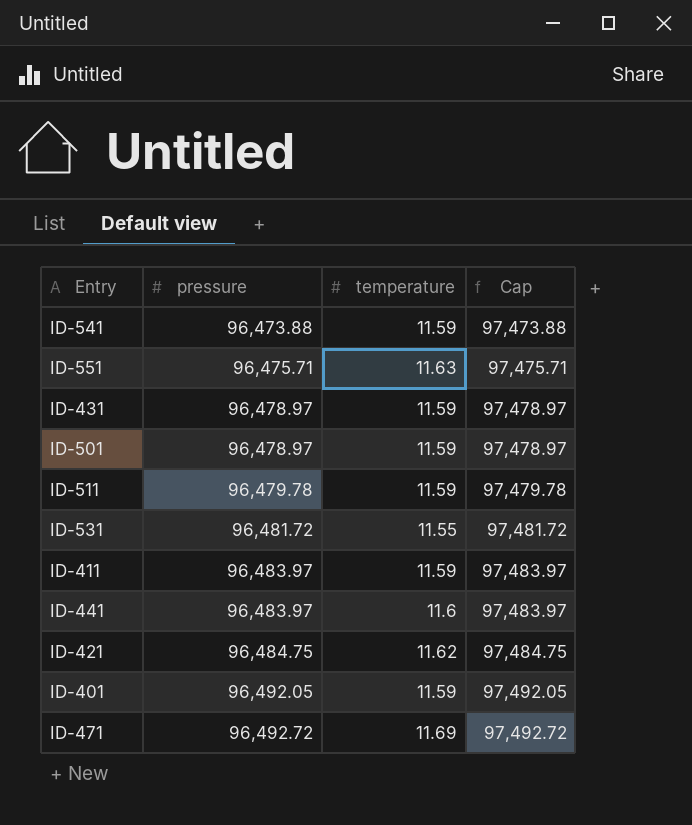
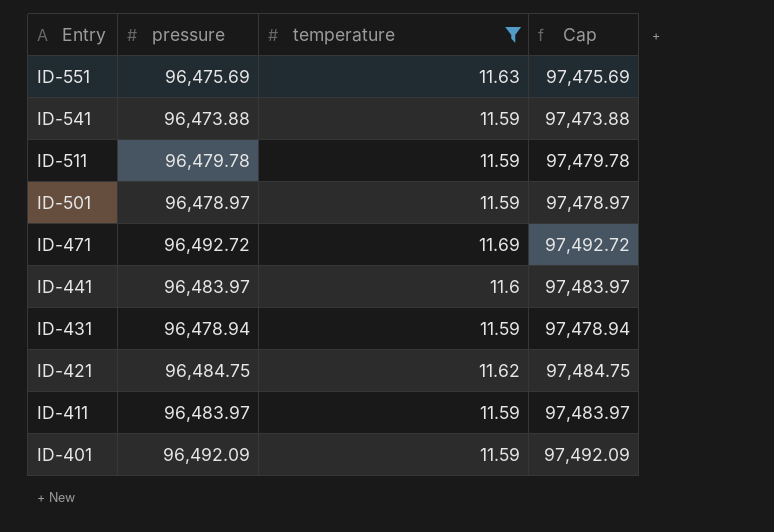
filter: none -> temperature != 11.55
row order: pressure ascending -> Entry descending
ID-551 | pressure: 96,475.71 -> 96,475.69
ID-551 | Cap: 97,475.71 -> 97,475.69
ID-431 | pressure: 96,478.97 -> 96,478.94
ID-431 | Cap: 97,478.97 -> 97,478.94
ID-401 | pressure: 96,492.05 -> 96,492.09
ID-401 | Cap: 97,492.05 -> 97,492.09

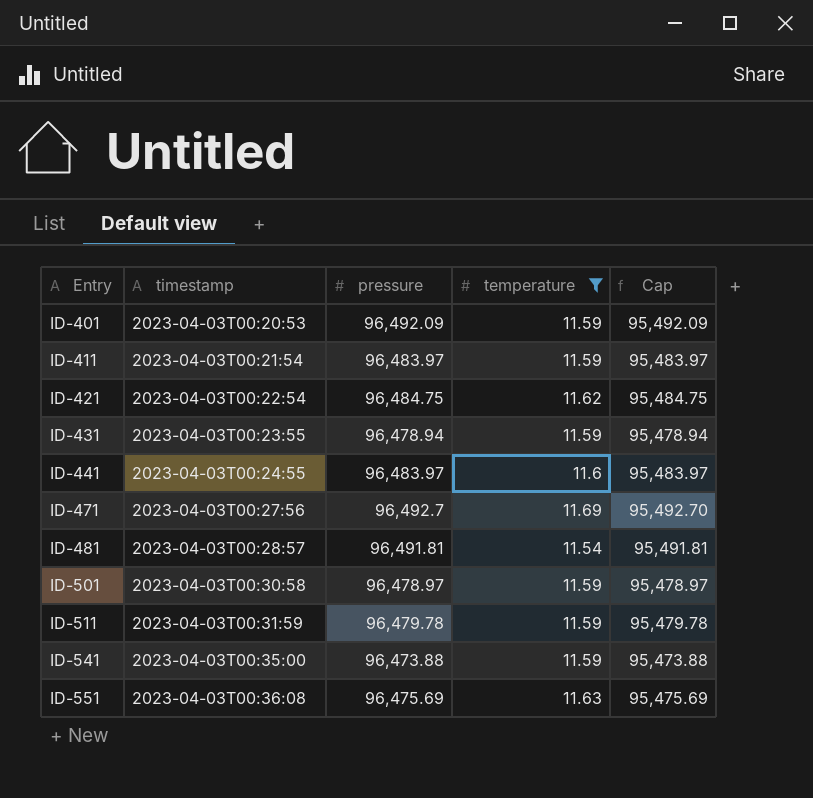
row order: Entry descending -> Entry ascending
column timestamp | position: none -> 2
column Cap | formula: [pressure] + 1000 -> [pressure] - 1000
ID-471 | pressure: 96,492.72 -> 96,492.7
row ID-481: none -> 2023-04-03T00:28:57 | 96,491.81 | 11.54 | 95,491.81

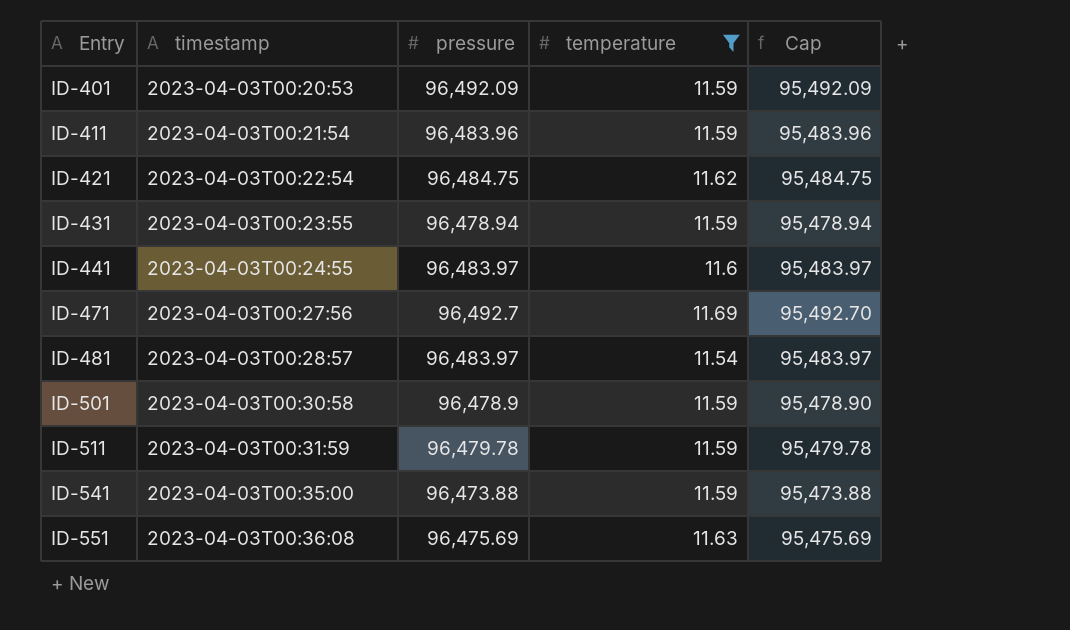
ID-411 | pressure: 96,483.97 -> 96,483.96
ID-411 | Cap: 95,483.97 -> 95,483.96
ID-481 | pressure: 96,491.81 -> 96,483.97
ID-481 | Cap: 95,491.81 -> 95,483.97
ID-501 | pressure: 96,478.97 -> 96,478.9
ID-501 | Cap: 95,478.97 -> 95,478.90

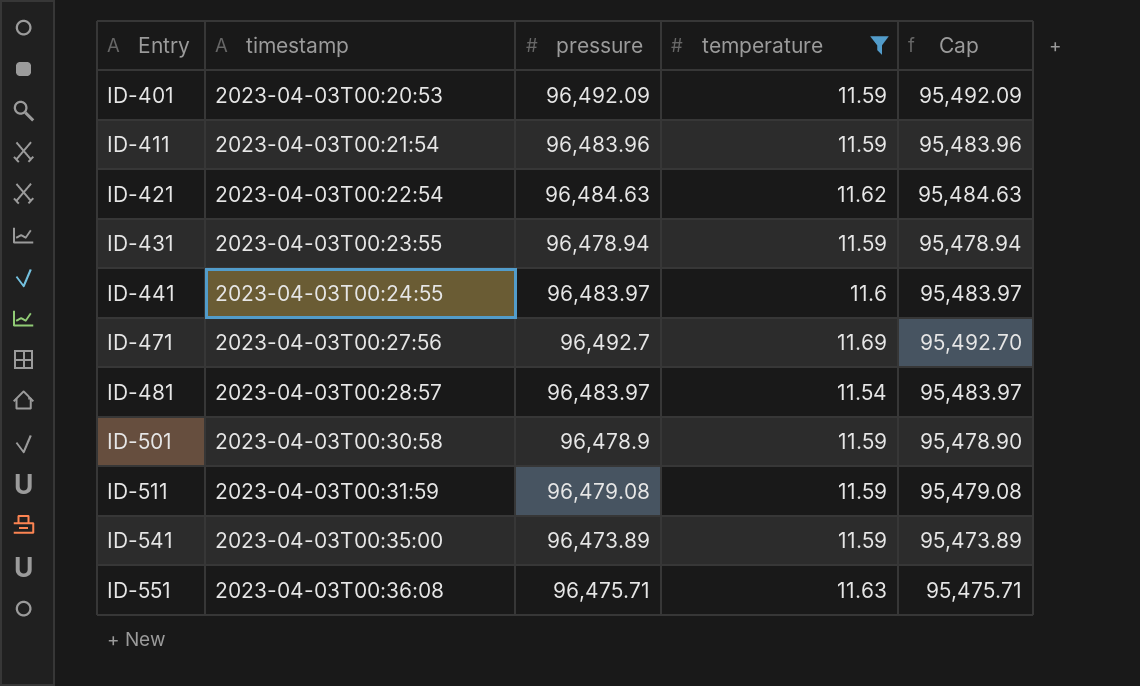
ID-421 | pressure: 96,484.75 -> 96,484.63
ID-421 | Cap: 95,484.75 -> 95,484.63
ID-511 | pressure: 96,479.78 -> 96,479.08
ID-511 | Cap: 95,479.78 -> 95,479.08
ID-541 | pressure: 96,473.88 -> 96,473.89
ID-541 | Cap: 95,473.88 -> 95,473.89
ID-551 | pressure: 96,475.69 -> 96,475.71
ID-551 | Cap: 95,475.69 -> 95,475.71

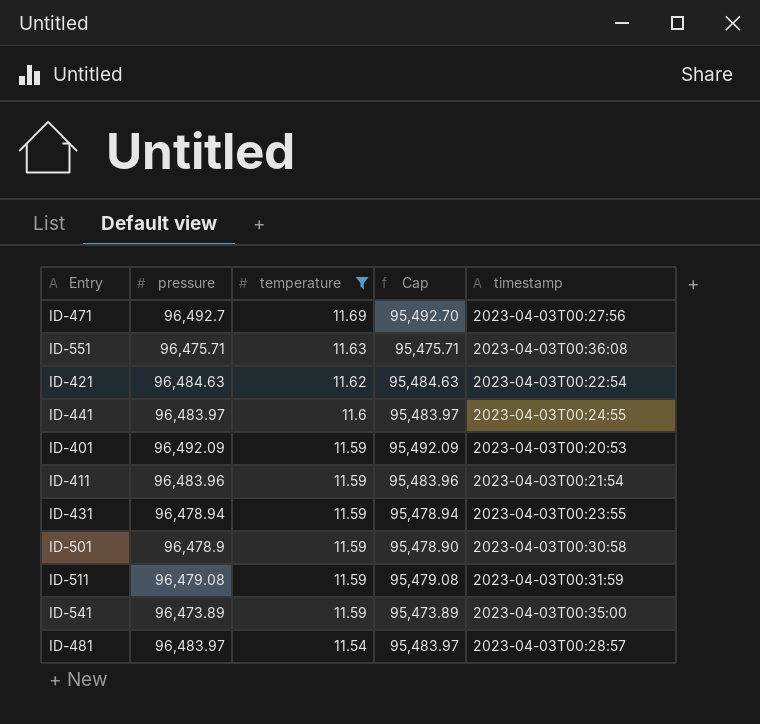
row order: Entry ascending -> temperature descending
column timestamp | position: 2 -> 5

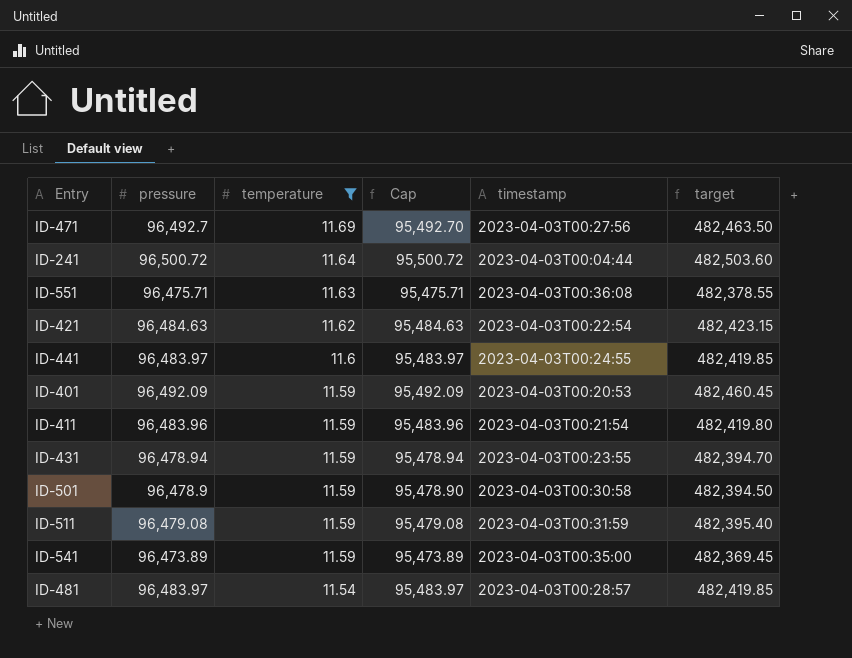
column target | formula: none -> [pressure] * 5
row ID-241: none -> 96,500.72 | 11.64 | 95,500.72 | 2023-04-03T00:04:44 | 482,503.60

